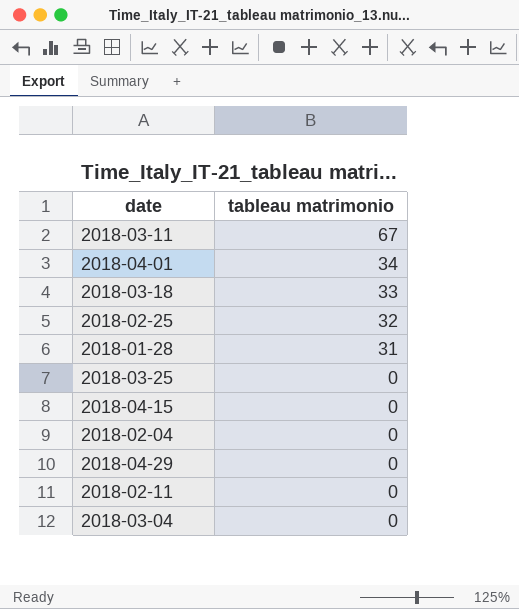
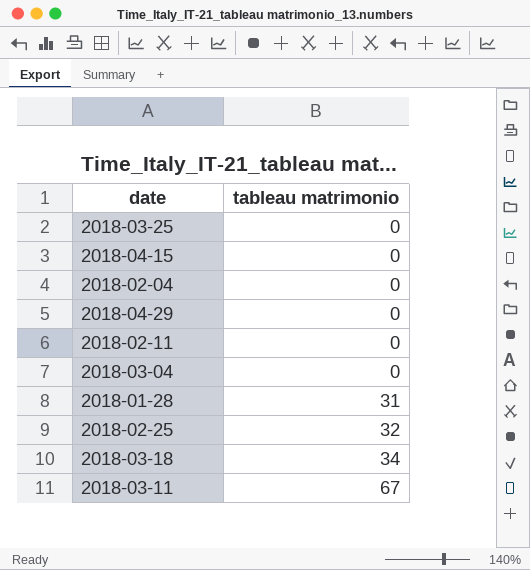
row order: tableau matrimonio descending -> tableau matrimonio ascending
row 2018-04-01: 34 -> none
2018-03-18 | tableau matrimonio: 33 -> 34

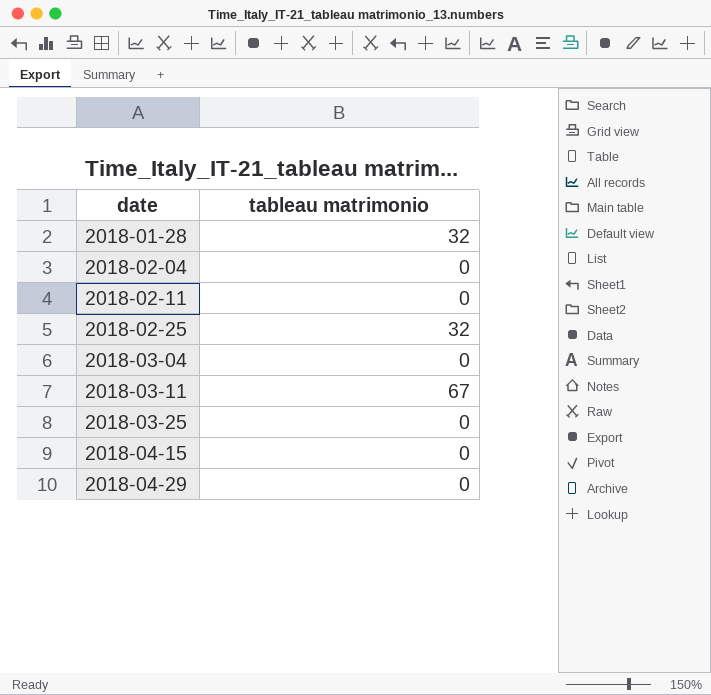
row order: tableau matrimonio ascending -> date ascending
row 2018-03-18: 34 -> none
2018-01-28 | tableau matrimonio: 31 -> 32

